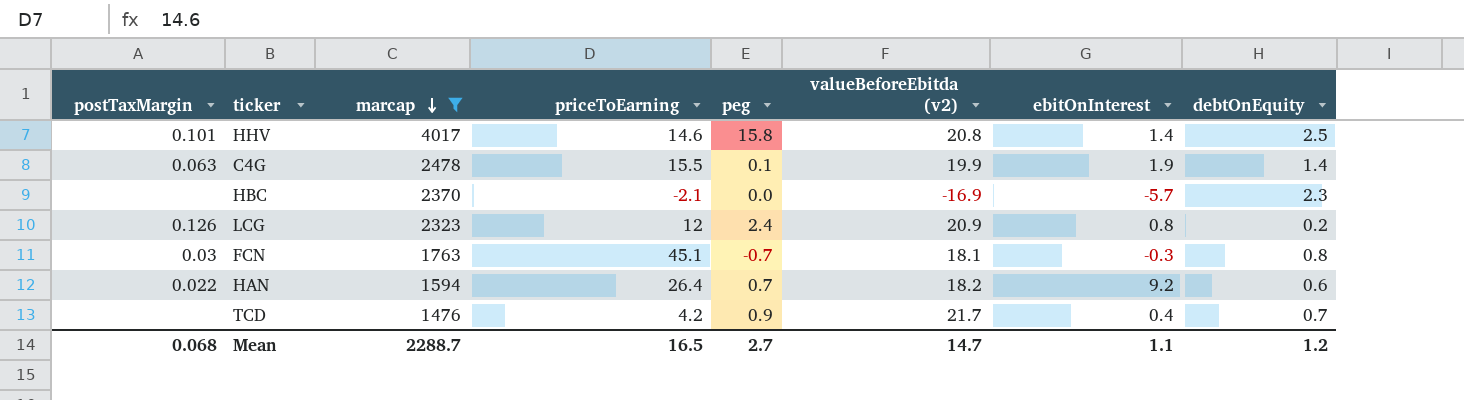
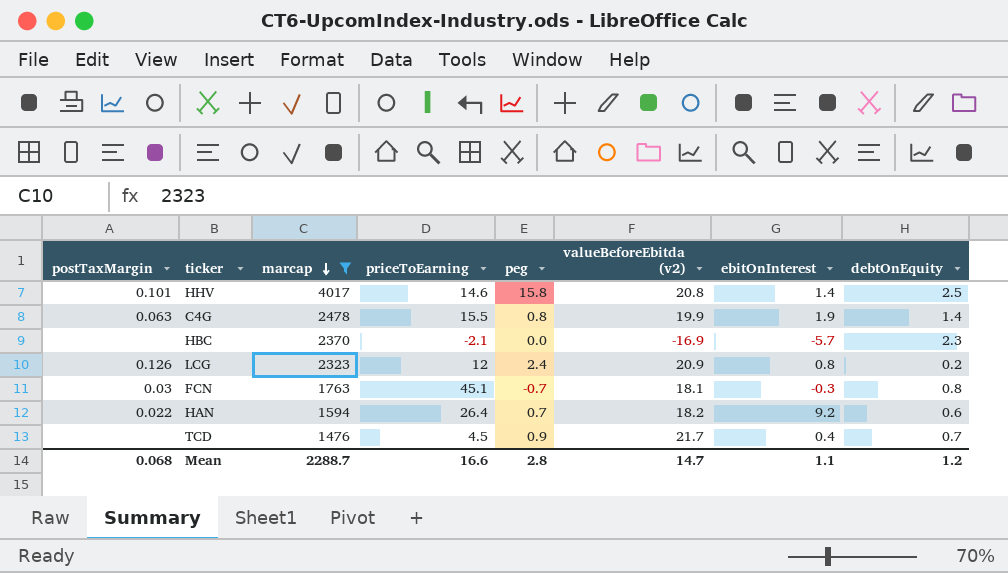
C4G | peg: 0.1 -> 0.8
TCD | priceToEarning: 4.2 -> 4.5
Mean | priceToEarning: 16.5 -> 16.6
Mean | peg: 2.7 -> 2.8

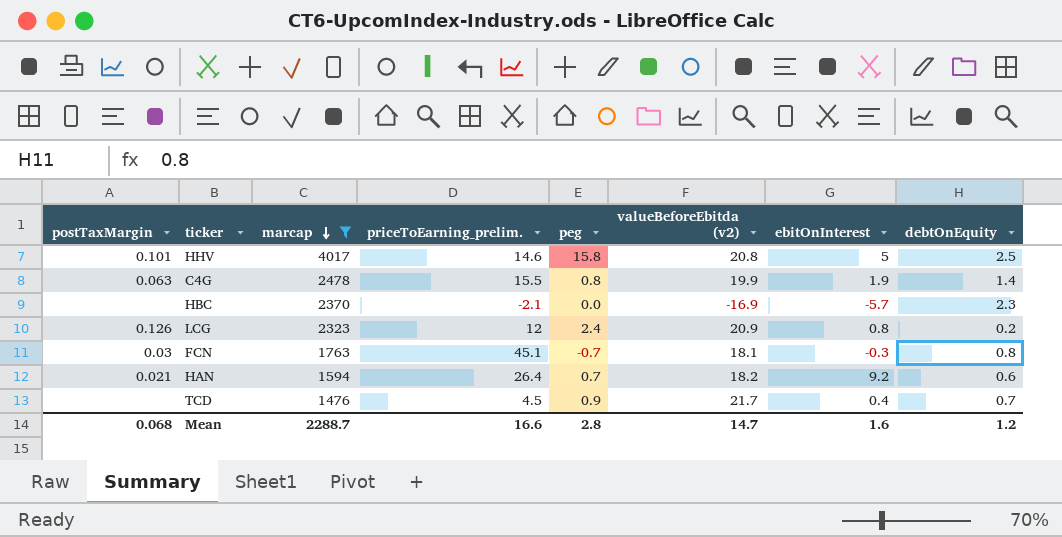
column name: priceToEarning -> priceToEarning_prelim.
HHV | ebitOnInterest: 1.4 -> 5
HAN | postTaxMargin: 0.022 -> 0.021
Mean | ebitOnInterest: 1.1 -> 1.6

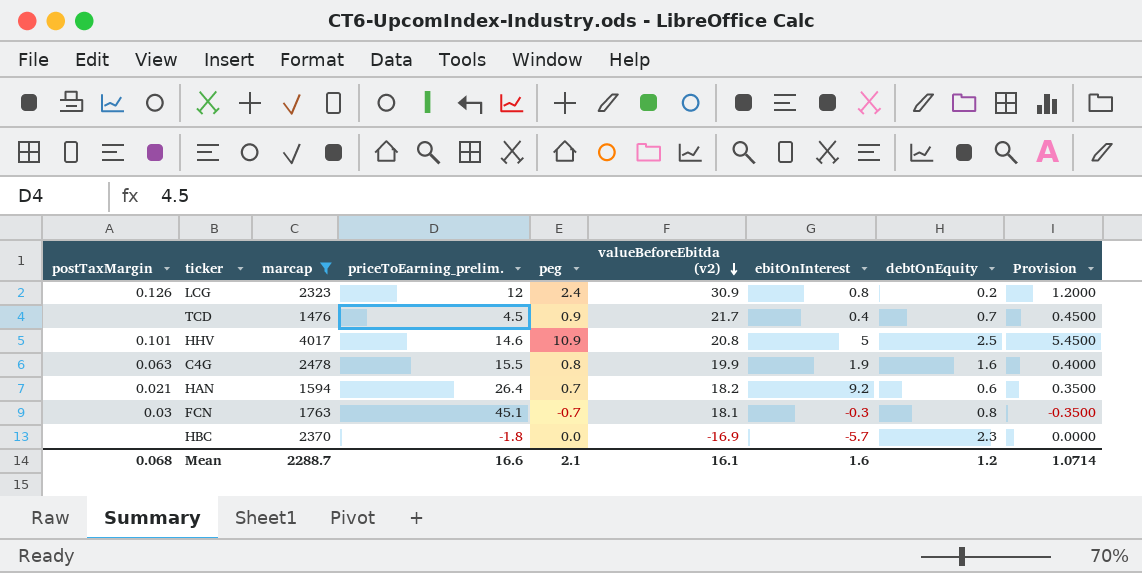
row order: marcap descending -> valueBeforeEbitda (v2) descending
column Provision | formula: none -> [peg] * 0.5
LCG | valueBeforeEbitda (v2): 20.9 -> 30.9
HHV | peg: 15.8 -> 10.9
C4G | debtOnEquity: 1.4 -> 1.6
HBC | priceToEarning_prelim.: -2.1 -> -1.8
Mean | peg: 2.8 -> 2.1
Mean | valueBeforeEbitda (v2): 14.7 -> 16.1

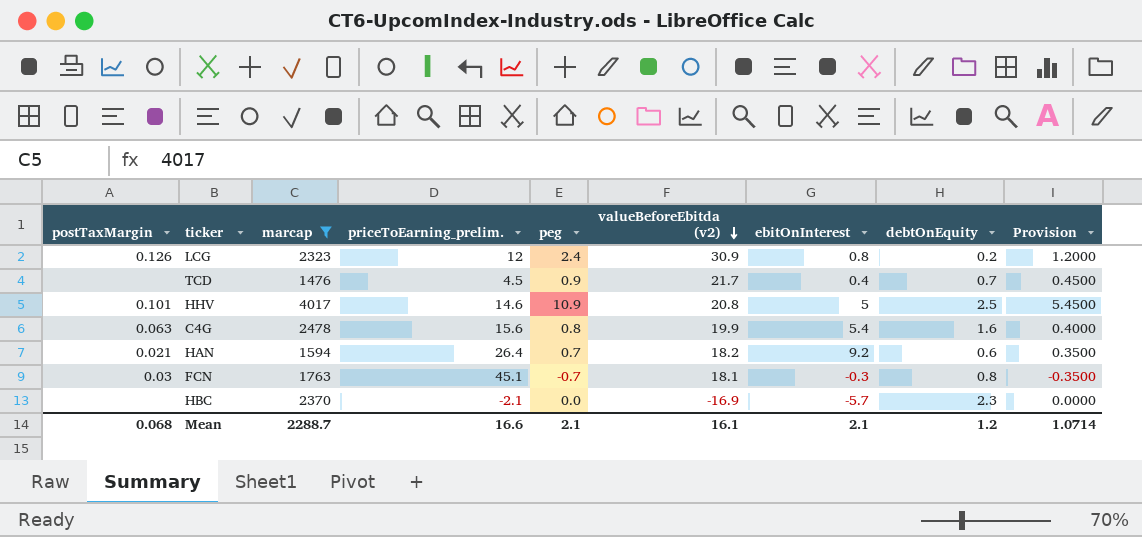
C4G | priceToEarning_prelim.: 15.5 -> 15.6
C4G | ebitOnInterest: 1.9 -> 5.4
HBC | priceToEarning_prelim.: -1.8 -> -2.1
Mean | ebitOnInterest: 1.6 -> 2.1

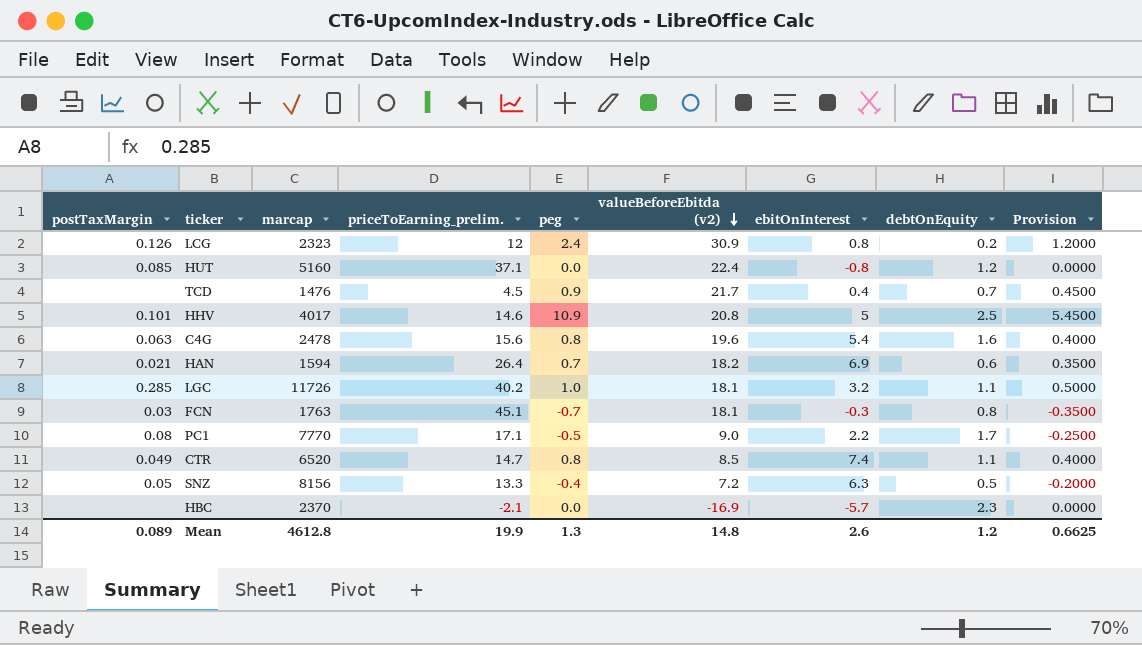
filter: marcap <= 4017 -> none
C4G | valueBeforeEbitda (v2): 19.9 -> 19.6
HAN | ebitOnInterest: 9.2 -> 6.9
Mean | postTaxMargin: 0.068 -> 0.089
Mean | marcap: 2288.7 -> 4612.8
Mean | priceToEarning_prelim.: 16.6 -> 19.9
Mean | peg: 2.1 -> 1.3
Mean | valueBeforeEbitda (v2): 16.1 -> 14.8
Mean | ebitOnInterest: 2.1 -> 2.6
Mean | Provision: 1.0714 -> 0.6625

